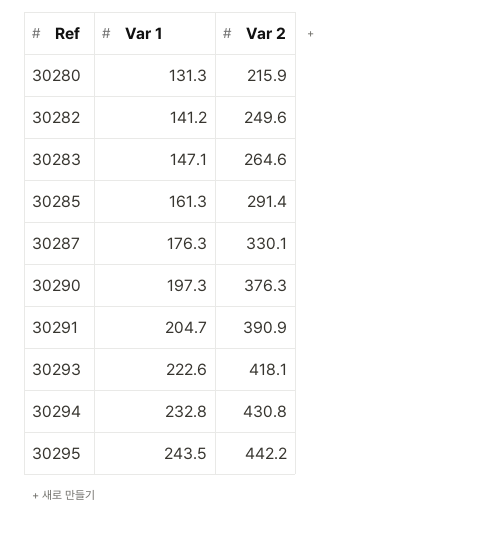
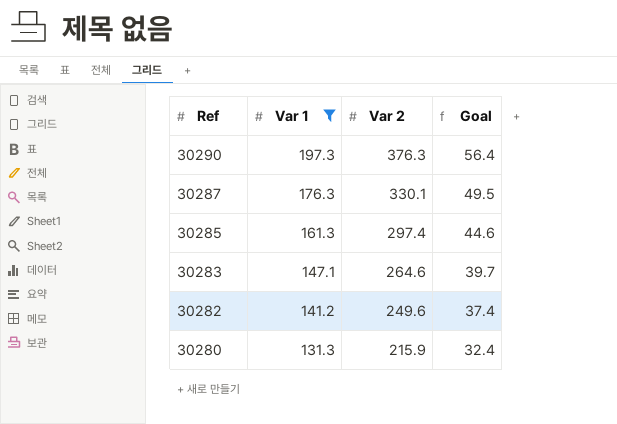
filter: none -> Var 1 <= 197.3
row order: Ref ascending -> Ref descending
column Goal | formula: none -> [Var 2] * 0.15
30285 | Var 2: 291.4 -> 297.4

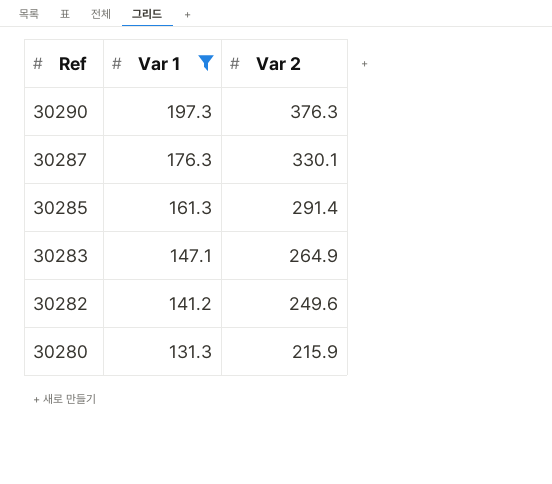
column Goal | formula: [Var 2] * 0.15 -> none
30285 | Var 2: 297.4 -> 291.4
30283 | Var 2: 264.6 -> 264.9

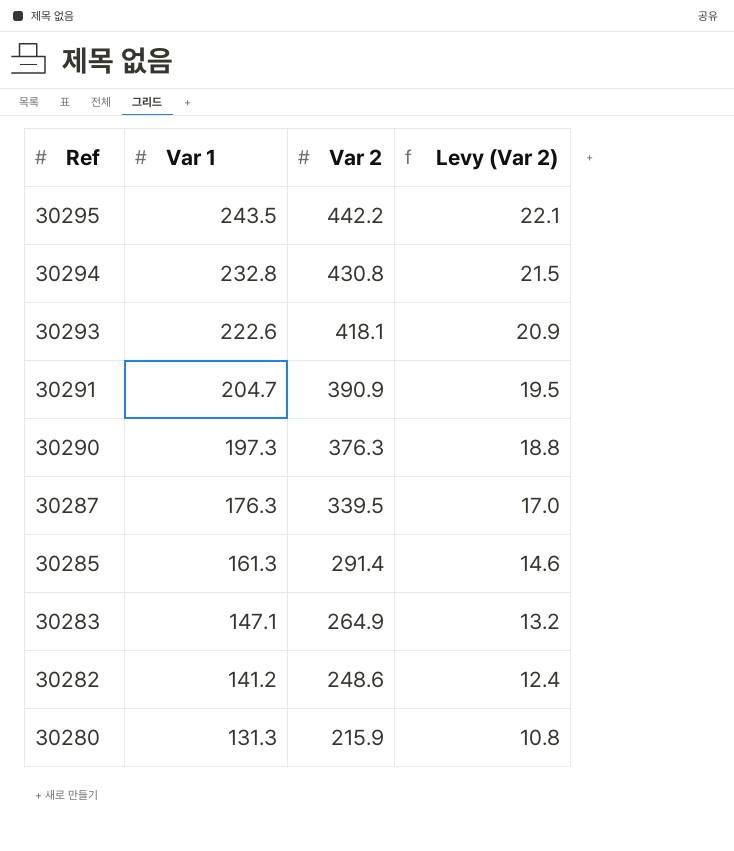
filter: Var 1 <= 197.3 -> none
column Levy (Var 2) | formula: none -> [Var 2] * 0.05
30287 | Var 2: 330.1 -> 339.5
30282 | Var 2: 249.6 -> 248.6

